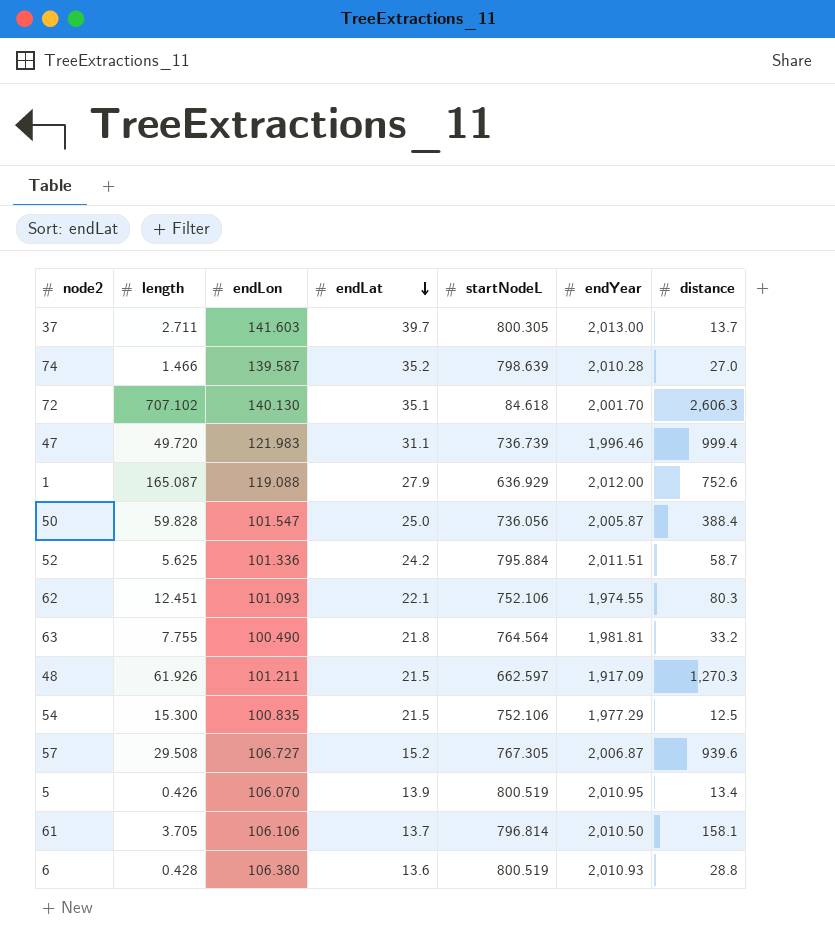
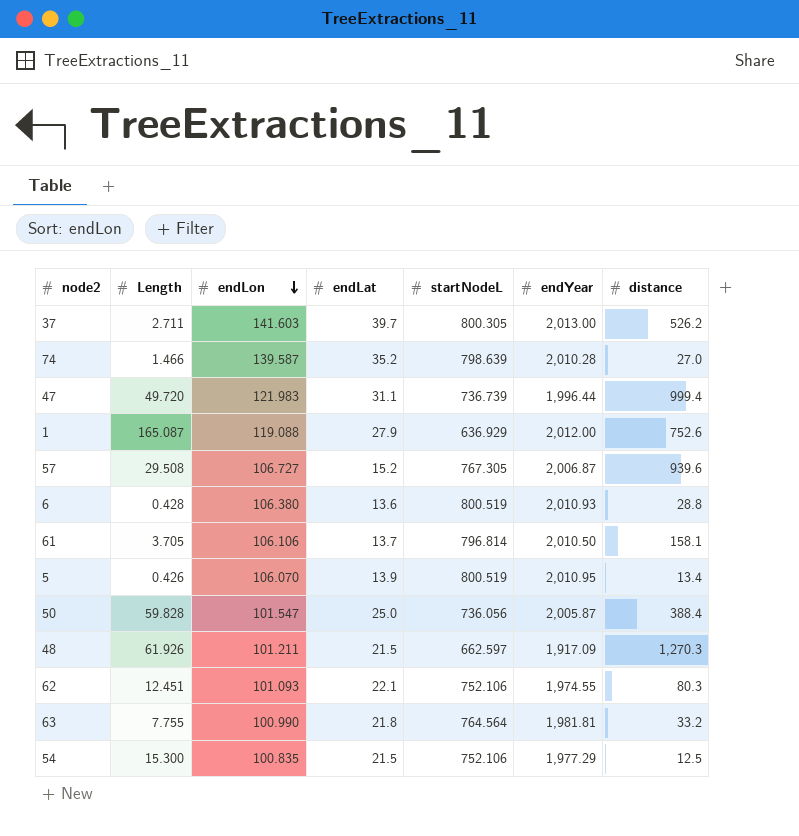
row order: endLat descending -> endLon descending
column name: length -> Length
row 72: 707.102 | 140.130 | 35.1 | 84.618 | 2,001.70 | 2,606.3 -> none
row 52: 5.625 | 101.336 | 24.2 | 795.884 | 2,011.51 | 58.7 -> none
37 | distance: 13.7 -> 526.2
47 | endYear: 1,996.46 -> 1,996.44
63 | endLon: 100.490 -> 100.990

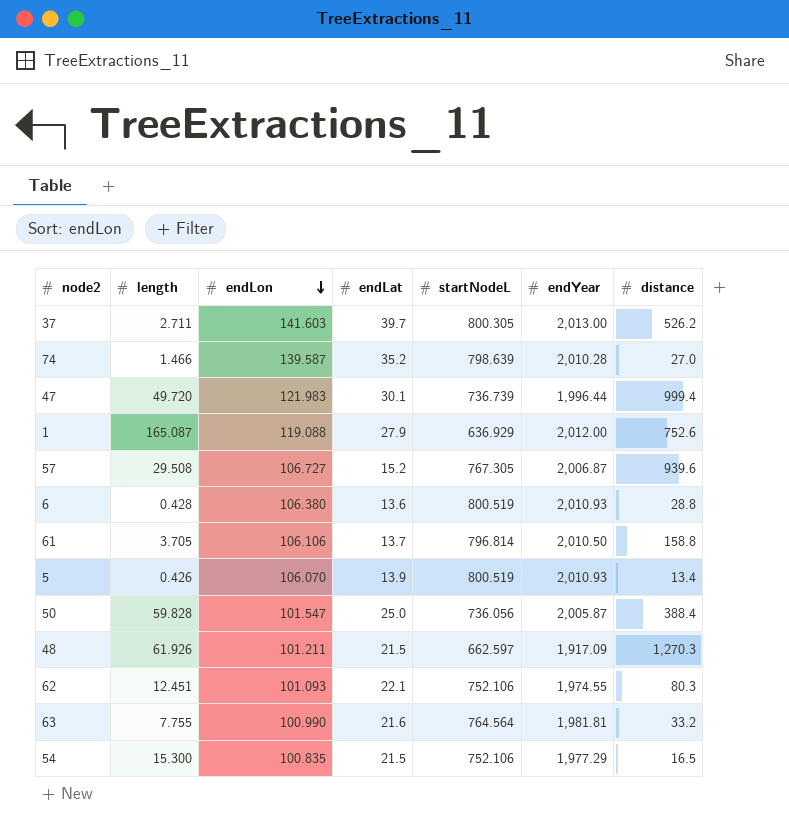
column name: Length -> length
47 | endLat: 31.1 -> 30.1
61 | distance: 158.1 -> 158.8
5 | endYear: 2,010.95 -> 2,010.93
63 | endLat: 21.8 -> 21.6
54 | distance: 12.5 -> 16.5

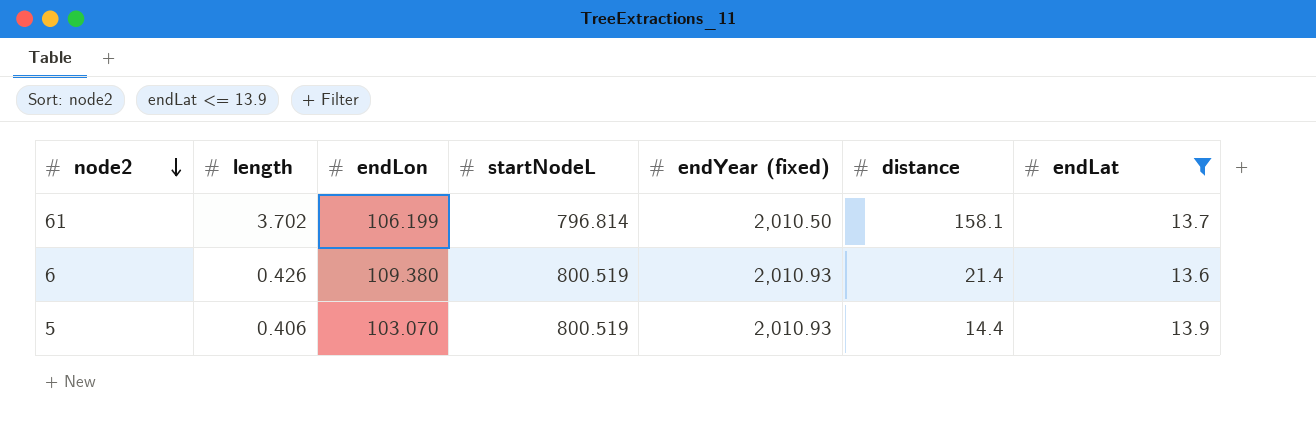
filter: none -> endLat <= 13.9
row order: endLon descending -> node2 descending
column name: endYear -> endYear (fixed)
column endLat | position: 4 -> 7
61 | length: 3.705 -> 3.702
61 | endLon: 106.106 -> 106.199
61 | distance: 158.8 -> 158.1
6 | length: 0.428 -> 0.426
6 | endLon: 106.380 -> 109.380
6 | distance: 28.8 -> 21.4
5 | length: 0.426 -> 0.406
5 | endLon: 106.070 -> 103.070
5 | distance: 13.4 -> 14.4

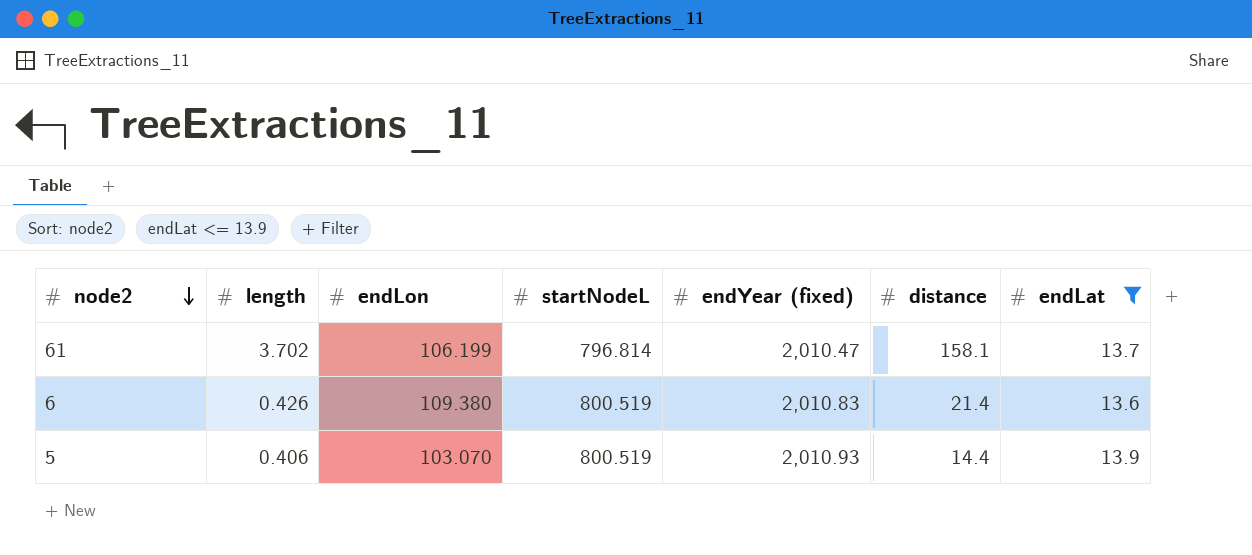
61 | endYear (fixed): 2,010.50 -> 2,010.47
6 | endYear (fixed): 2,010.93 -> 2,010.83

